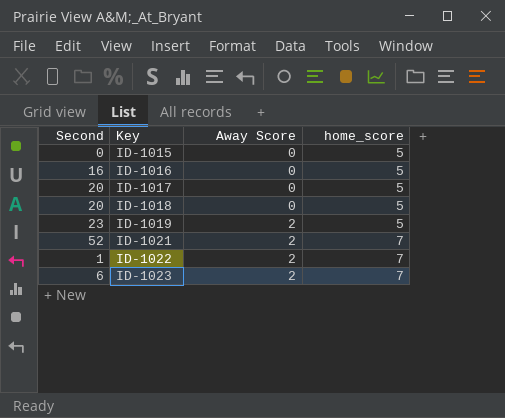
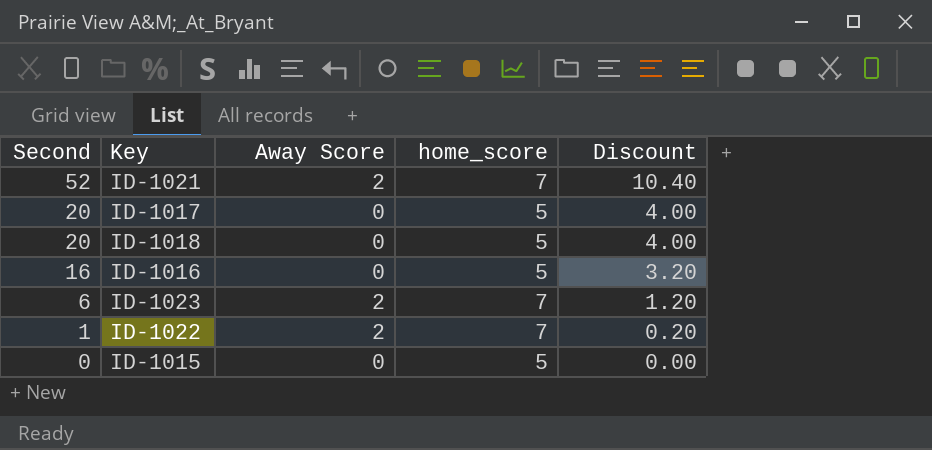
row order: Key ascending -> Second descending
column Discount | formula: none -> [Second] * 0.2
row ID-1019: 23 | 2 | 5 -> none

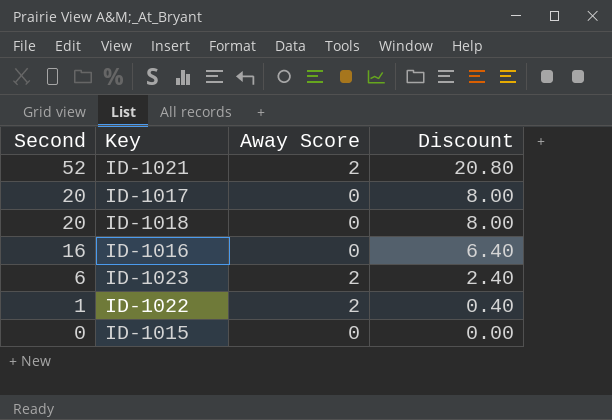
column home_score | position: 4 -> none
column Discount | formula: [Second] * 0.2 -> [Second] * 0.4

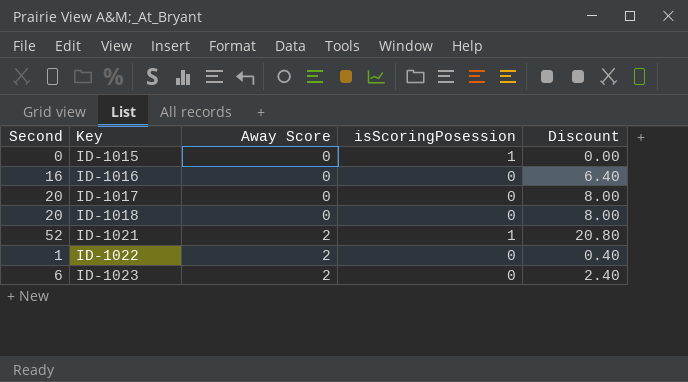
row order: Second descending -> Key ascending
column isScoringPosession | position: none -> 4

